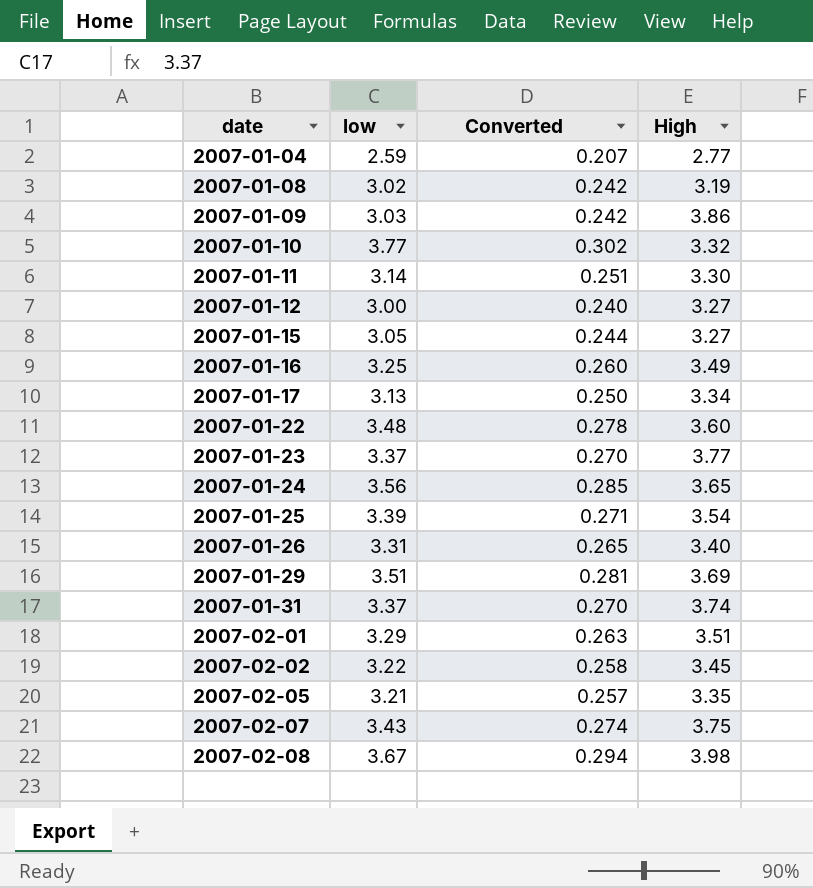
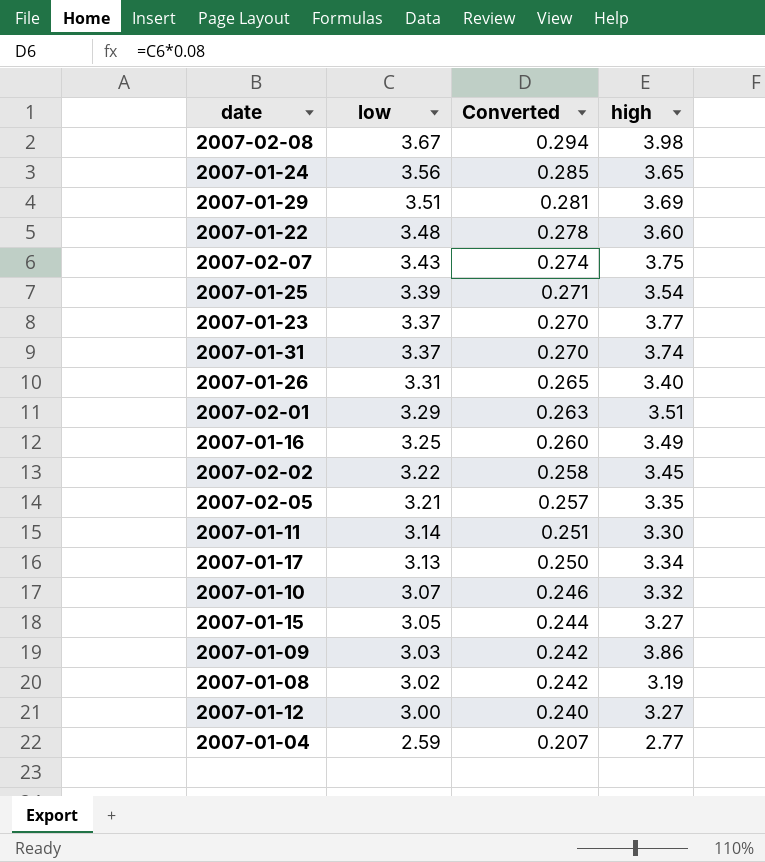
row order: date ascending -> low descending
column name: High -> high
2007-01-10 | low: 3.77 -> 3.07
2007-01-10 | Converted: 0.302 -> 0.246

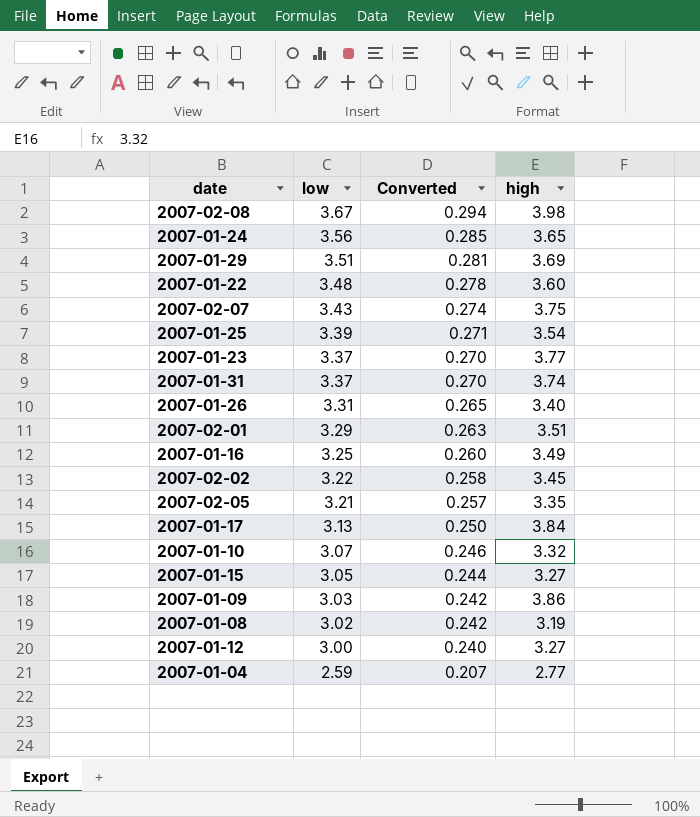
row 2007-01-11: 3.14 | 0.251 | 3.30 -> none
2007-01-17 | high: 3.34 -> 3.84

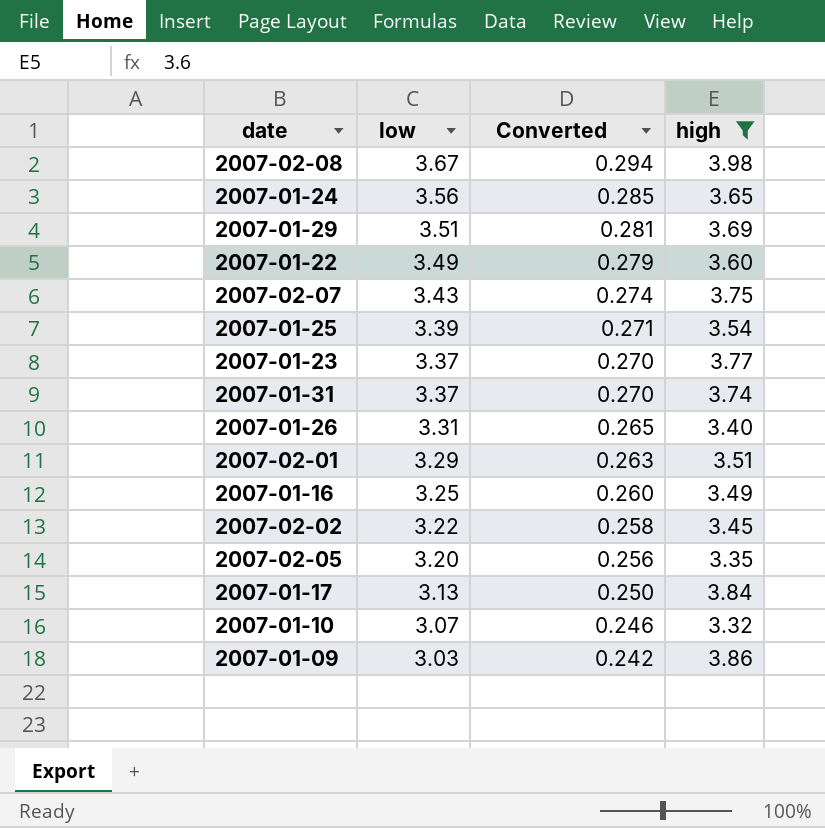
filter: none -> high >= 3.32
2007-01-22 | low: 3.48 -> 3.49
2007-01-22 | Converted: 0.278 -> 0.279
2007-02-05 | low: 3.21 -> 3.20
2007-02-05 | Converted: 0.257 -> 0.256

